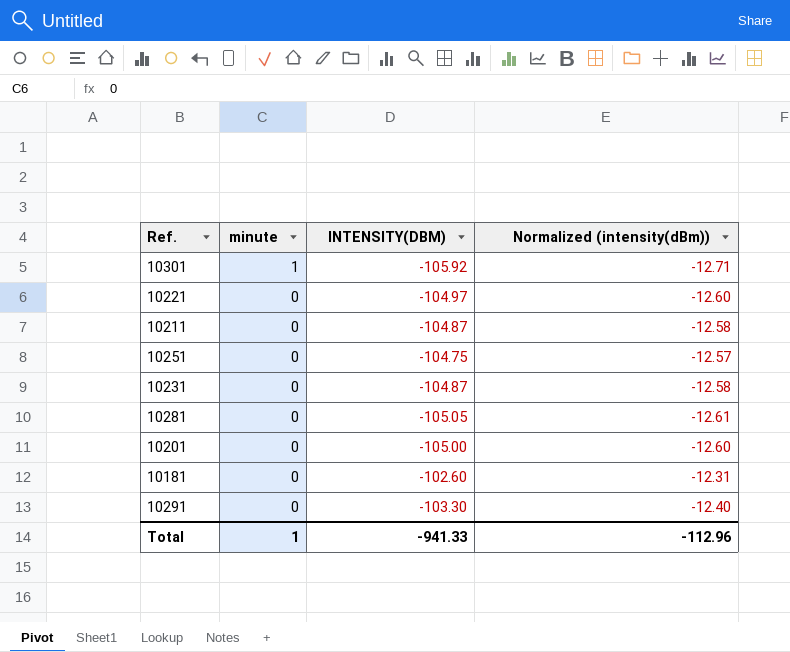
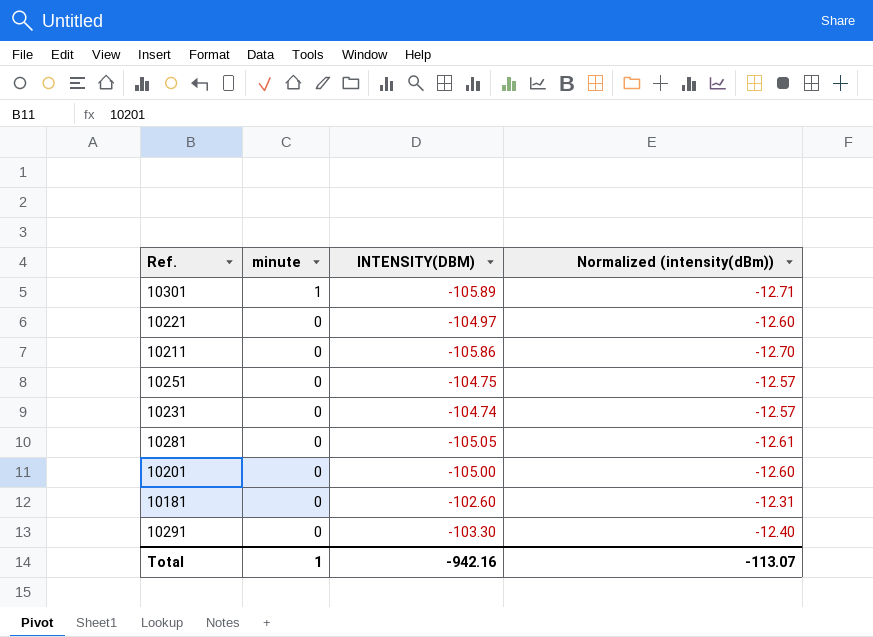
10301 | INTENSITY(DBM): -105.92 -> -105.89
10211 | INTENSITY(DBM): -104.87 -> -105.86
10211 | Normalized (intensity(dBm)): -12.58 -> -12.70
10231 | INTENSITY(DBM): -104.87 -> -104.74
10231 | Normalized (intensity(dBm)): -12.58 -> -12.57
Total | INTENSITY(DBM): -941.33 -> -942.16
Total | Normalized (intensity(dBm)): -112.96 -> -113.07

